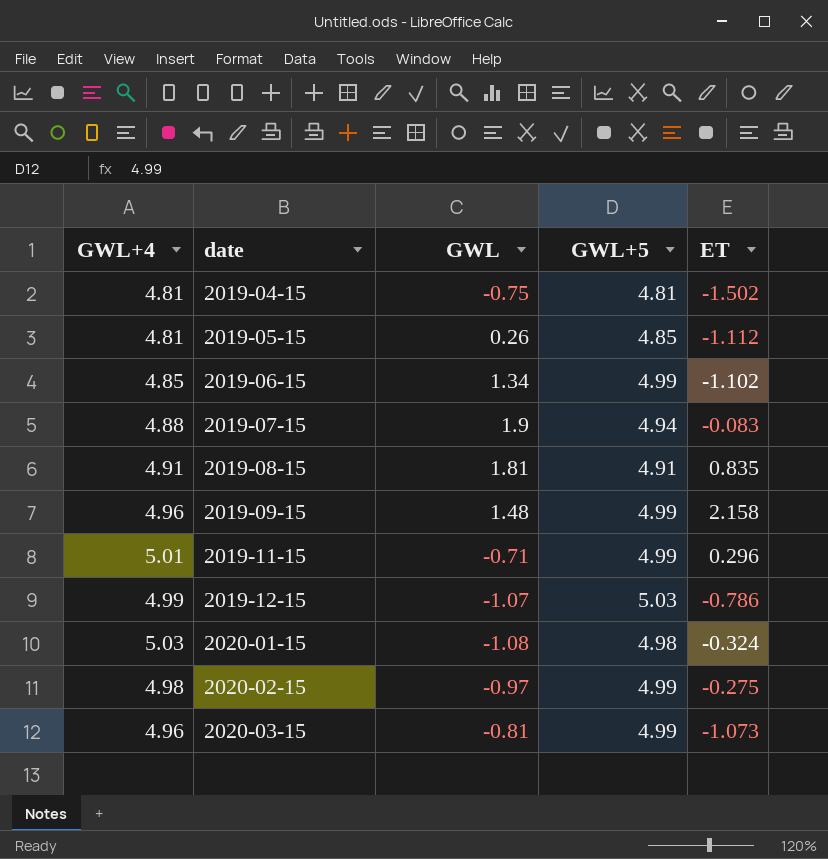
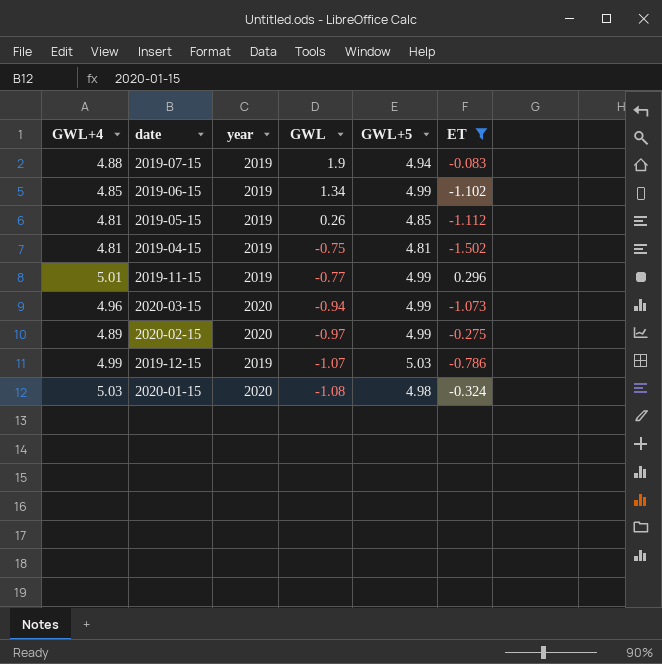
filter: none -> ET <= 0.296
row order: date ascending -> GWL descending
column year | position: none -> 3
2019-11-15 | GWL: -0.71 -> -0.77
2020-03-15 | GWL: -0.81 -> -0.94
2020-02-15 | GWL+4: 4.98 -> 4.89

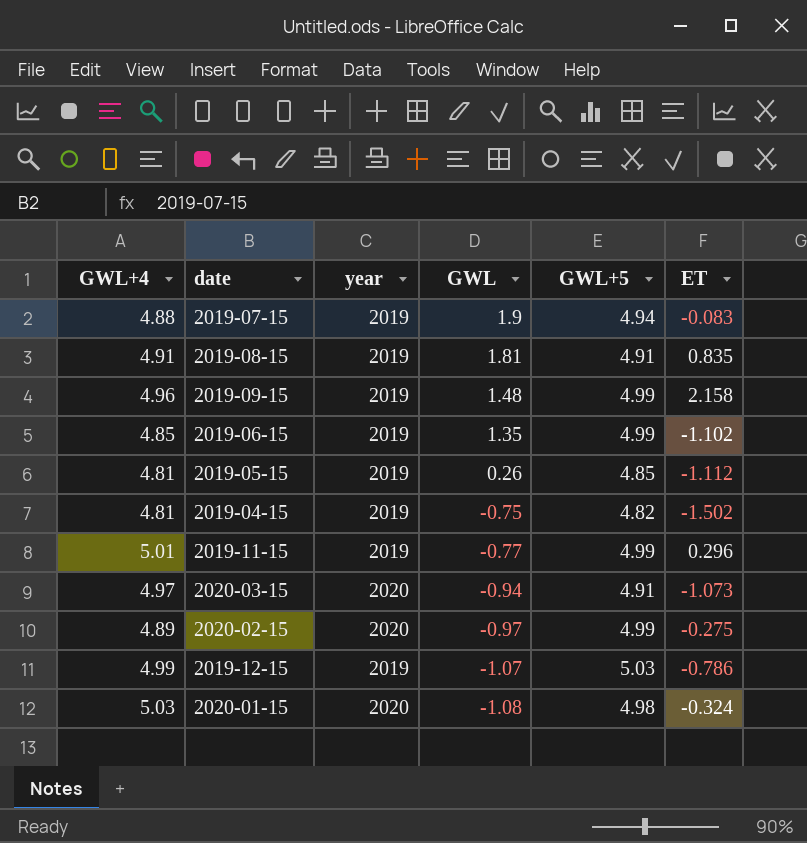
filter: ET <= 0.296 -> none
2019-06-15 | GWL: 1.34 -> 1.35
2019-04-15 | GWL+5: 4.81 -> 4.82
2020-03-15 | GWL+4: 4.96 -> 4.97
2020-03-15 | GWL+5: 4.99 -> 4.91

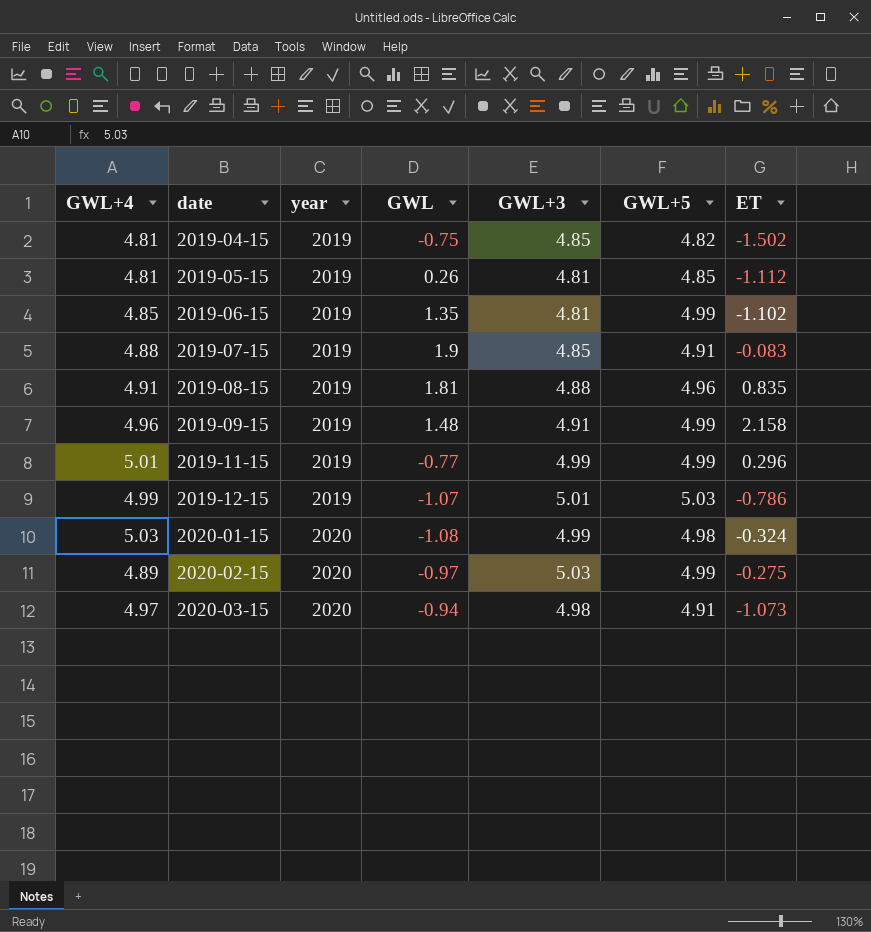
row order: GWL descending -> date ascending
column GWL+3 | position: none -> 5
2019-07-15 | GWL+5: 4.94 -> 4.91
2019-08-15 | GWL+5: 4.91 -> 4.96

